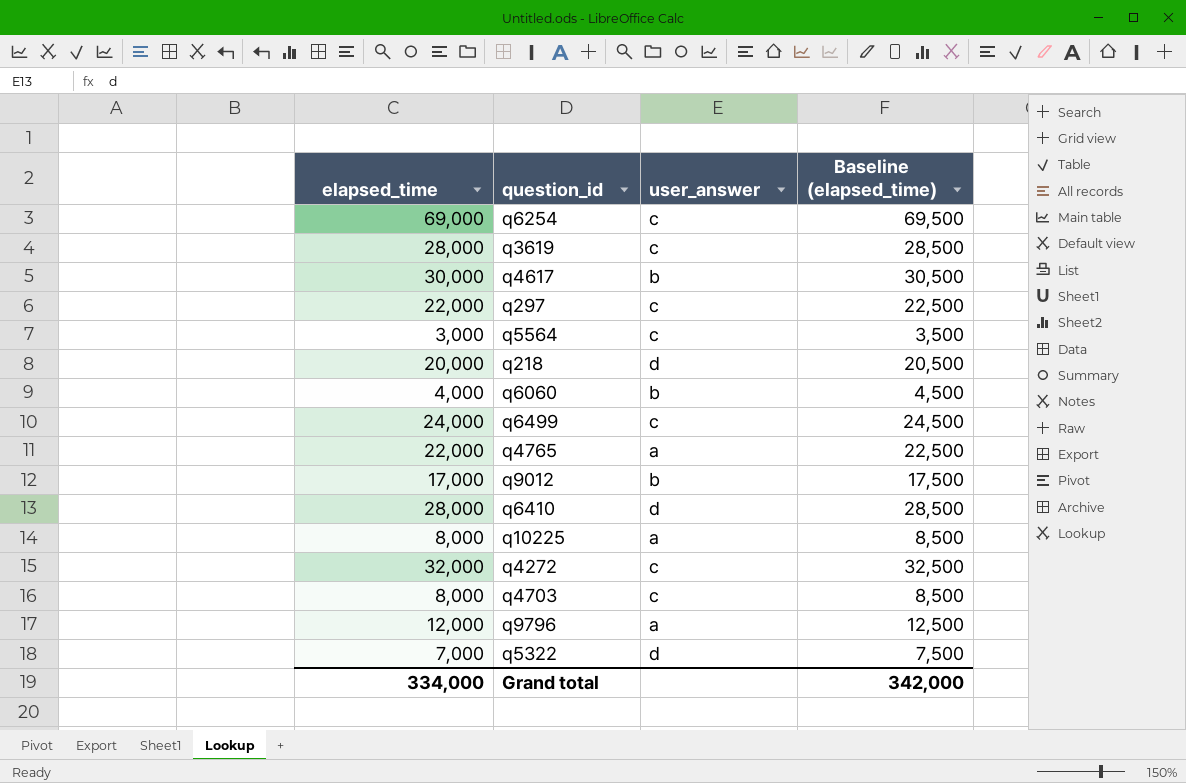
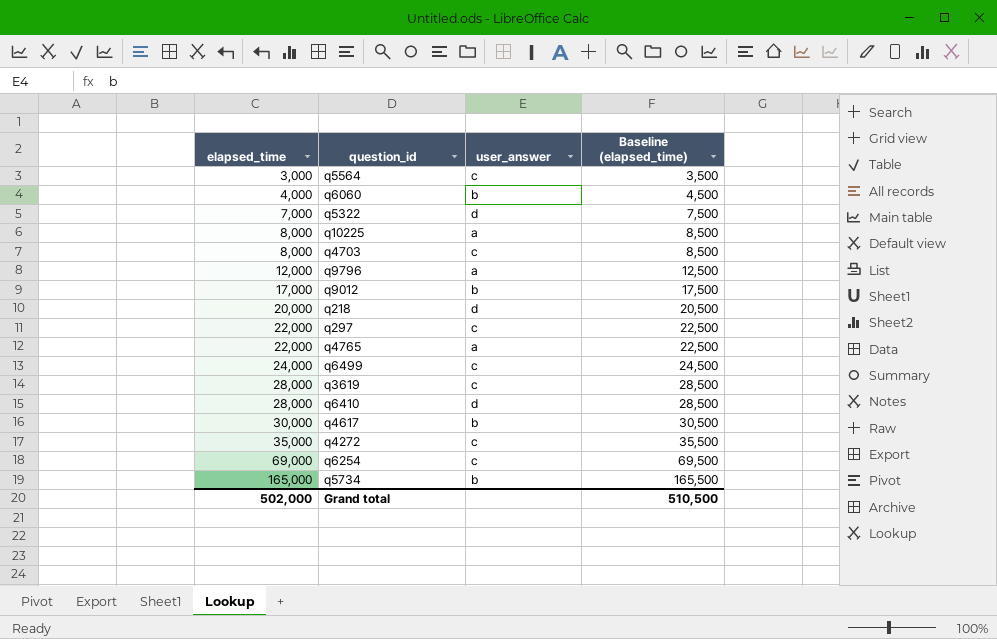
row order: none -> elapsed_time ascending
q4272 | elapsed_time: 32,000 -> 35,000
q4272 | Baseline (elapsed_time): 32,500 -> 35,500
row q5734: none -> 165,000 | b | 165,500
Grand total | elapsed_time: 334,000 -> 502,000
Grand total | Baseline (elapsed_time): 342,000 -> 510,500

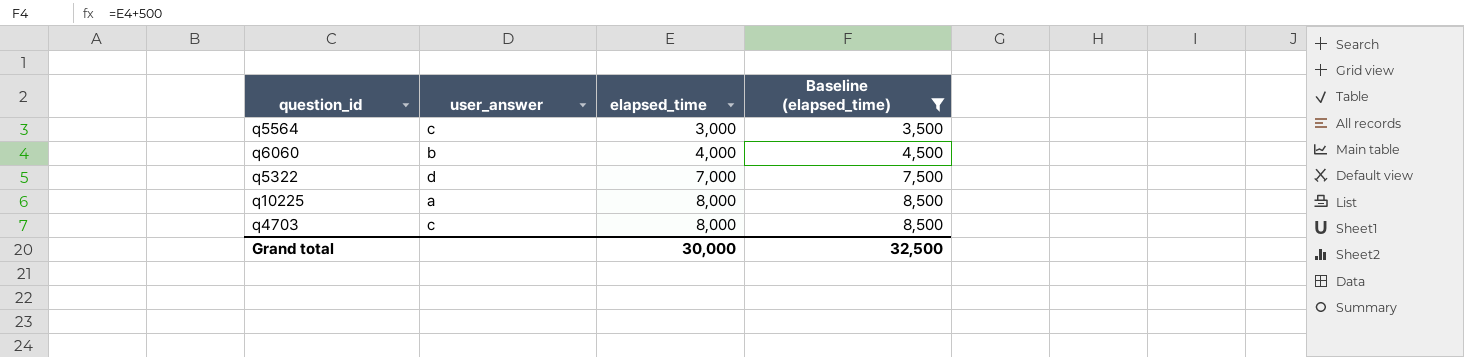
filter: none -> Baseline (elapsed_time) <= 8,500
column elapsed_time | position: 1 -> 3
Grand total | elapsed_time: 502,000 -> 30,000
Grand total | Baseline (elapsed_time): 510,500 -> 32,500

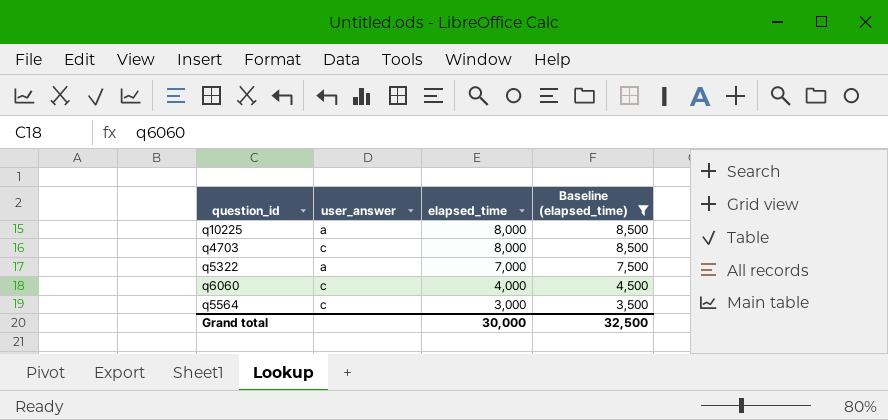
row order: elapsed_time ascending -> elapsed_time descending
q5322 | user_answer: d -> a
q6060 | user_answer: b -> c

